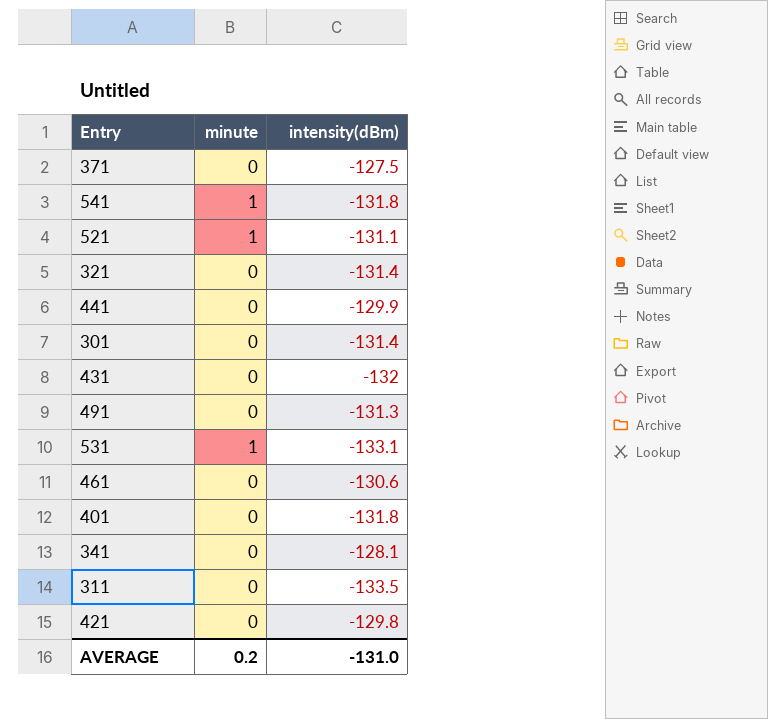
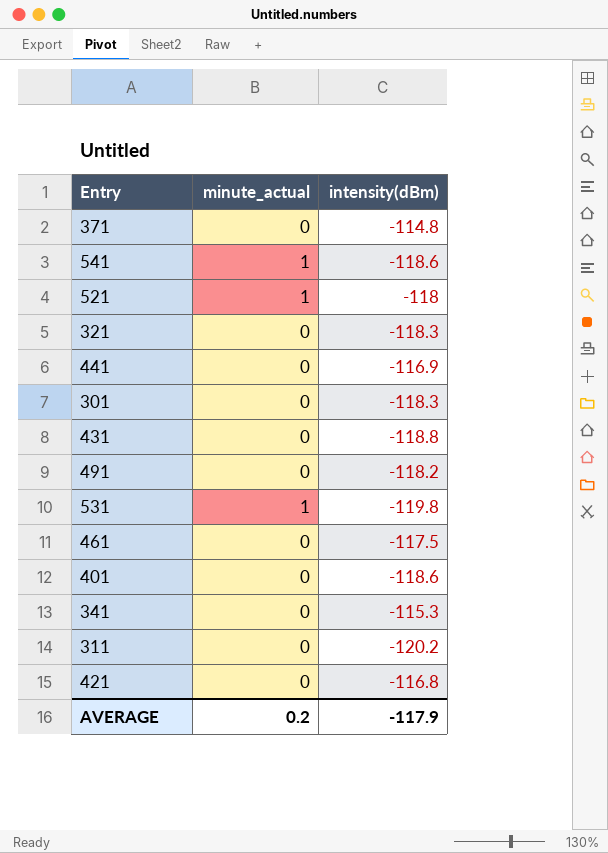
column name: minute -> minute_actual
371 | intensity(dBm): -127.5 -> -114.8
541 | intensity(dBm): -131.8 -> -118.6
521 | intensity(dBm): -131.1 -> -118
321 | intensity(dBm): -131.4 -> -118.3
441 | intensity(dBm): -129.9 -> -116.9
301 | intensity(dBm): -131.4 -> -118.3
431 | intensity(dBm): -132 -> -118.8
491 | intensity(dBm): -131.3 -> -118.2
531 | intensity(dBm): -133.1 -> -119.8
461 | intensity(dBm): -130.6 -> -117.5
401 | intensity(dBm): -131.8 -> -118.6
341 | intensity(dBm): -128.1 -> -115.3
311 | intensity(dBm): -133.5 -> -120.2
421 | intensity(dBm): -129.8 -> -116.8
AVERAGE | intensity(dBm): -131.0 -> -117.9

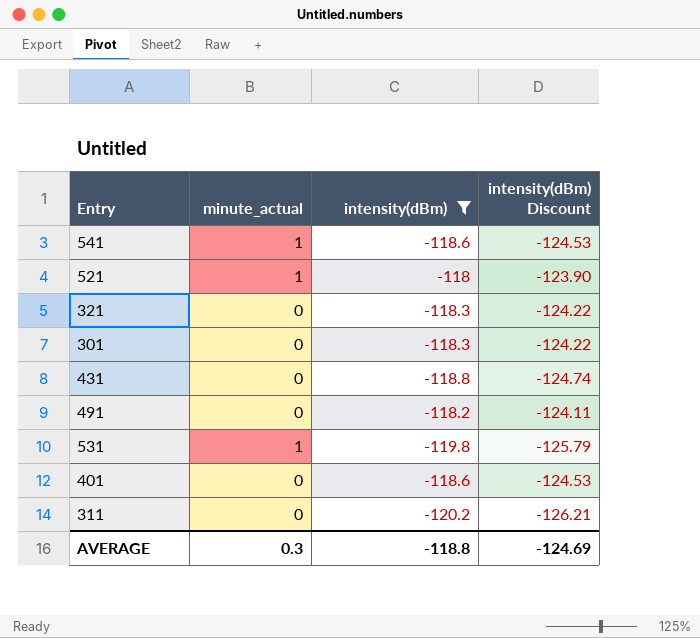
filter: none -> intensity(dBm) <= -118
column intensity(dBm) Discount | formula: none -> [intensity(dBm)] * 1.05
AVERAGE | minute_actual: 0.2 -> 0.3
AVERAGE | intensity(dBm): -117.9 -> -118.8

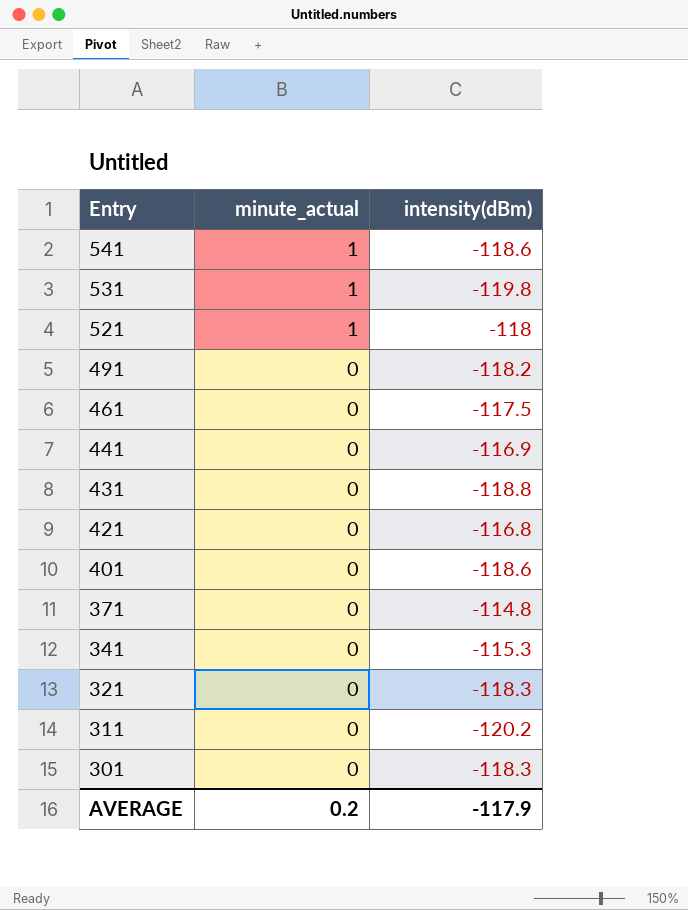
filter: intensity(dBm) <= -118 -> none
row order: none -> Entry descending
column intensity(dBm) Discount | formula: [intensity(dBm)] * 1.05 -> none
AVERAGE | minute_actual: 0.3 -> 0.2
AVERAGE | intensity(dBm): -118.8 -> -117.9

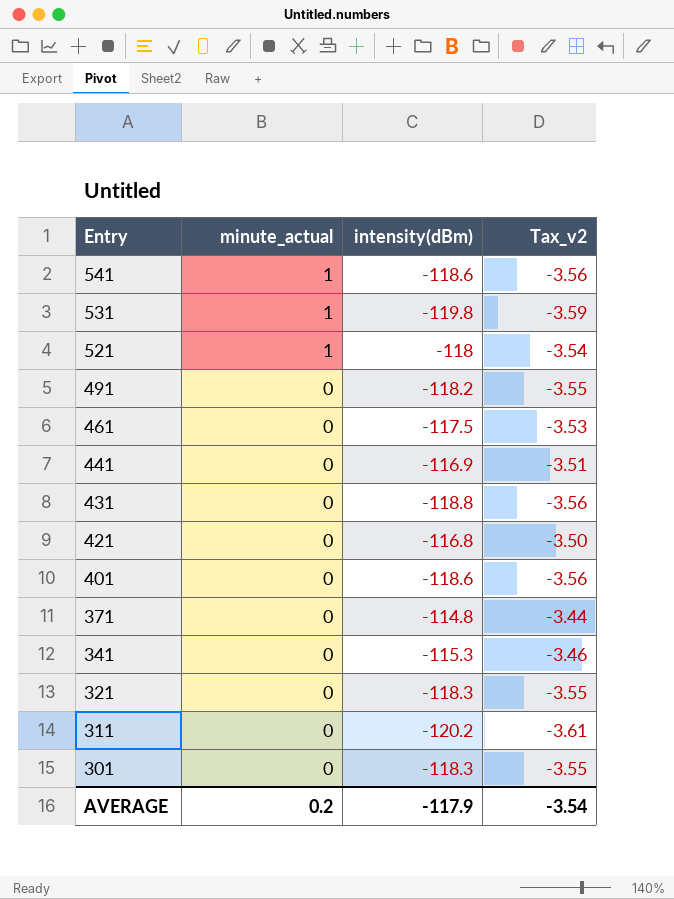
column Tax_v2 | formula: none -> [intensity(dBm)] * 0.03

